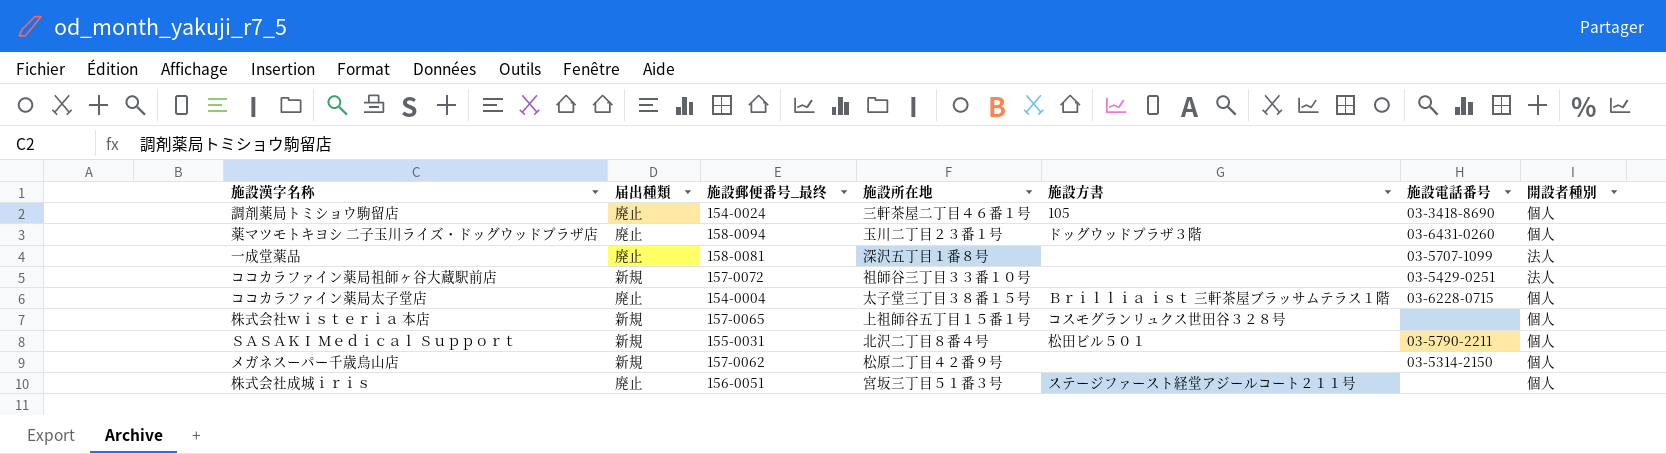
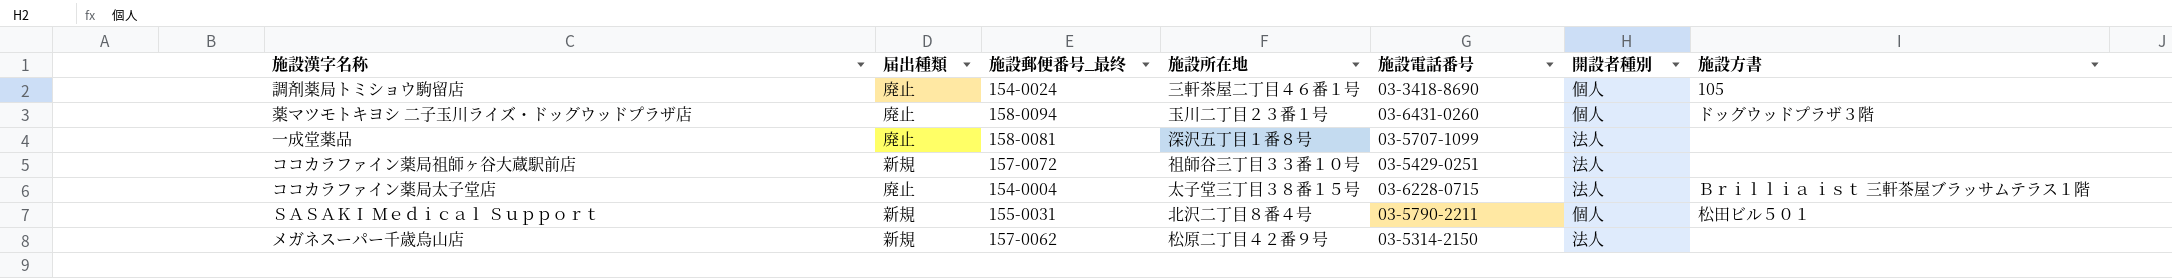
column 施設方書 | position: 5 -> 7
row 株式会社ｗｉｓｔｅｒｉａ 本店: 新規 | 157-0065 | 上祖師谷五丁目１５番１号 | コスモグランリュクス世田谷３２８号 | none | 個人 -> none
row 株式会社成城ｉｒｉｓ: 廃止 | 156-0051 | 宮坂三丁目５１番３号 | ステージファースト経堂アジールコート２１１号 | none | 個人 -> none
ココカラファイン薬局太子堂店 | 開設者種別: 個人 -> 法人
メガネスーパー千歳烏山店 | 開設者種別: 個人 -> 法人

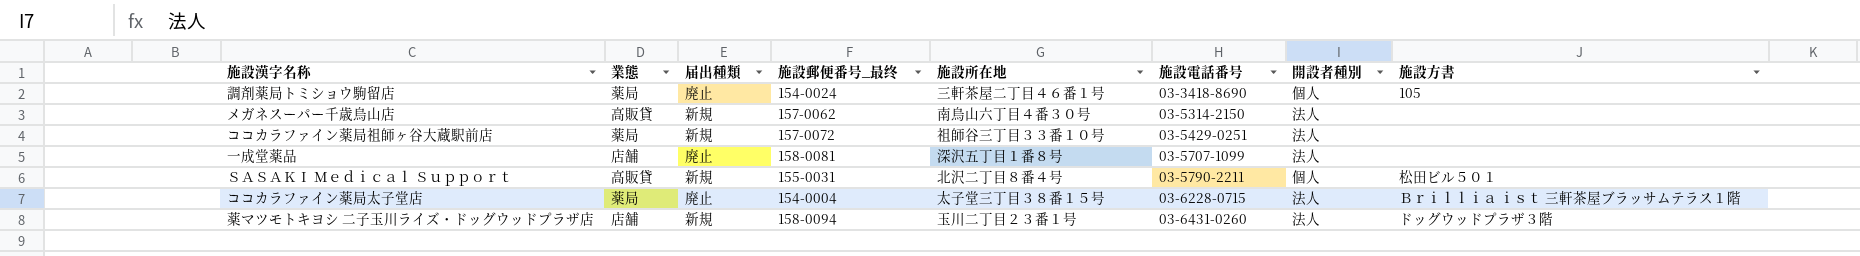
row order: none -> 施設電話番号 ascending
column 業態 | position: none -> 2
メガネスーパー千歳烏山店 | 施設所在地: 松原二丁目４２番９号 -> 南烏山六丁目４番３０号
薬マツモトキヨシ 二子玉川ライズ・ドッグウッドプラザ店 | 届出種類: 廃止 -> 新規
薬マツモトキヨシ 二子玉川ライズ・ドッグウッドプラザ店 | 開設者種別: 個人 -> 法人

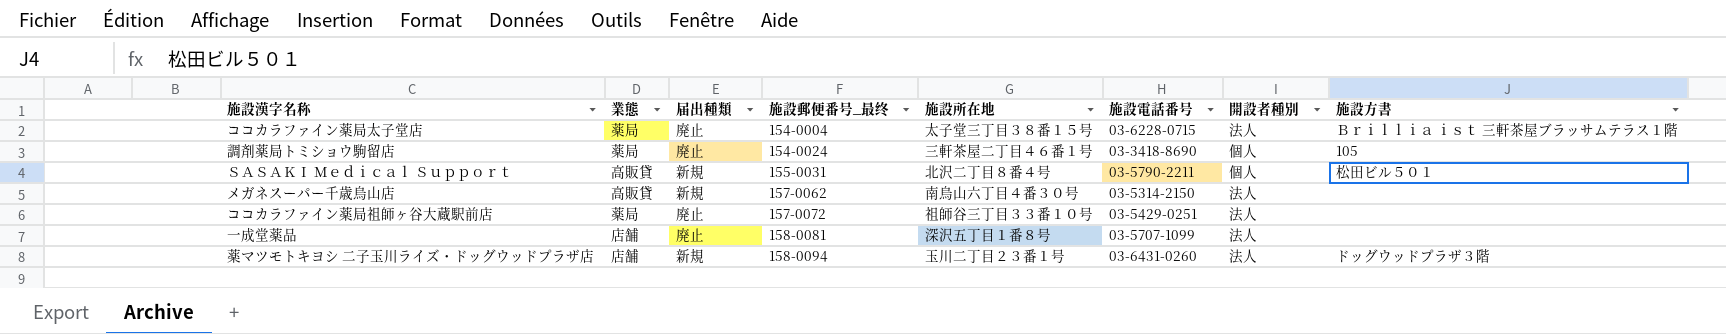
row order: 施設電話番号 ascending -> 施設郵便番号_最终 ascending
ココカラファイン薬局祖師ヶ谷大蔵駅前店 | 届出種類: 新規 -> 廃止

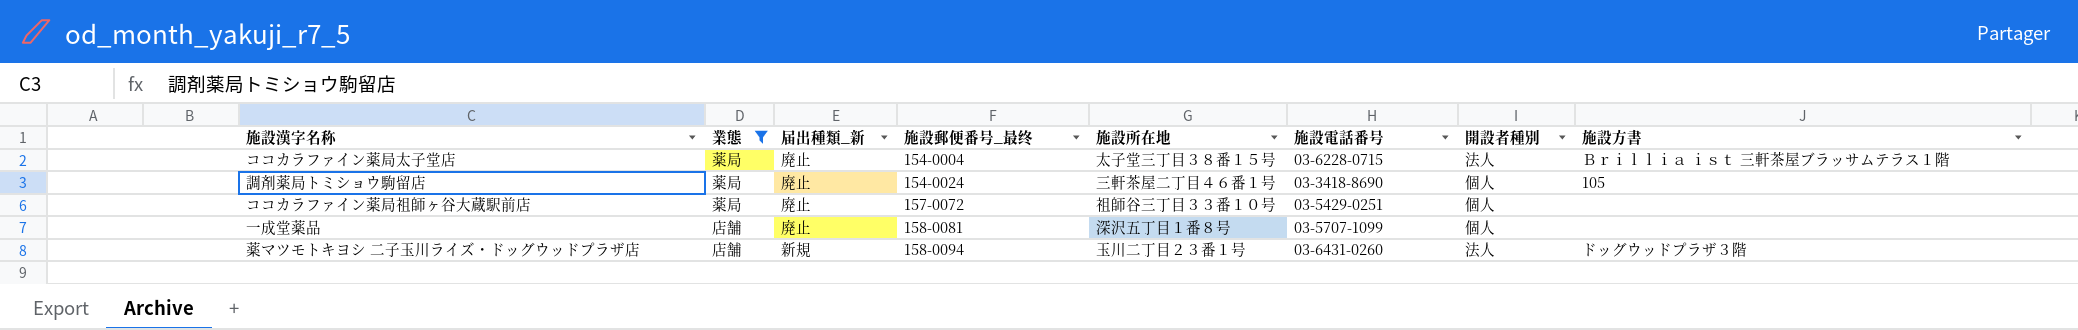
filter: none -> 業態 != 高販貸
column name: 届出種類 -> 届出種類_新
ココカラファイン薬局祖師ヶ谷大蔵駅前店 | 開設者種別: 法人 -> 個人
一成堂薬品 | 開設者種別: 法人 -> 個人

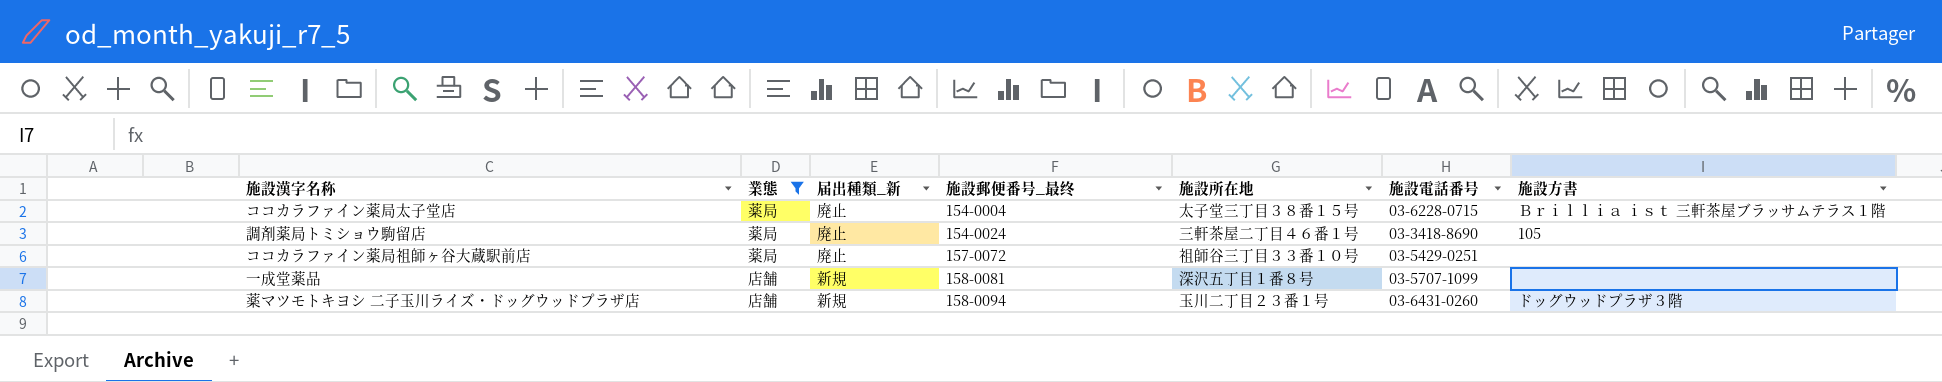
column 開設者種別 | position: 7 -> none
一成堂薬品 | 届出種類_新: 廃止 -> 新規

